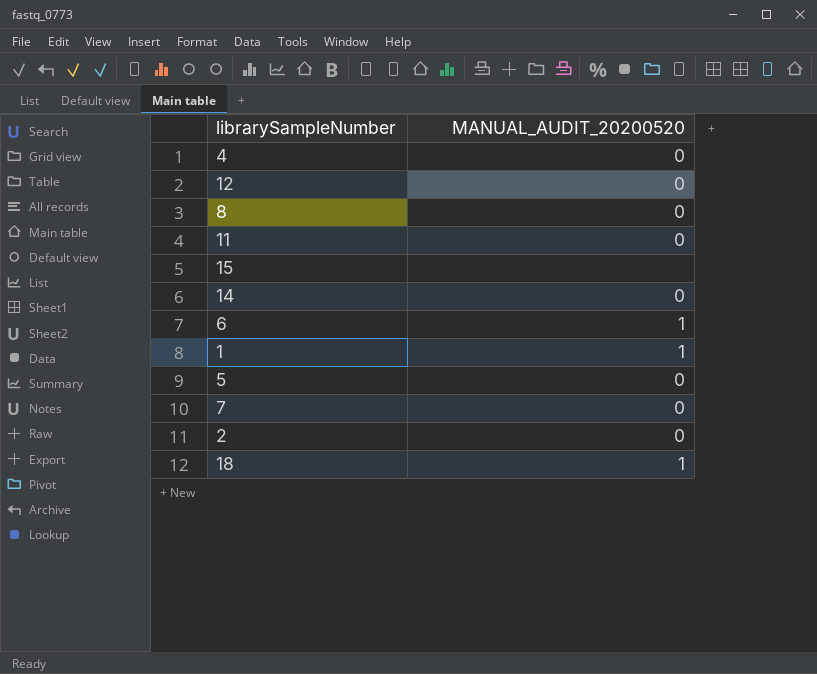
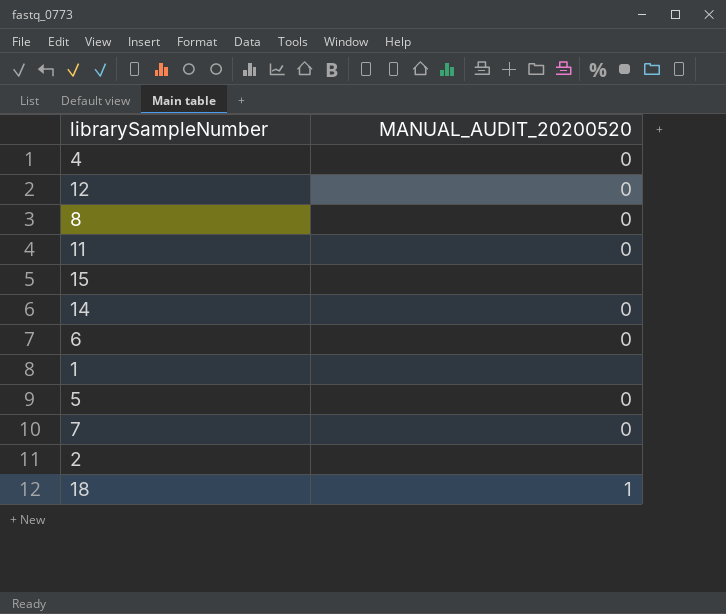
6 | MANUAL_AUDIT_20200520: 1 -> 0
1 | MANUAL_AUDIT_20200520: 1 -> none
2 | MANUAL_AUDIT_20200520: 0 -> none

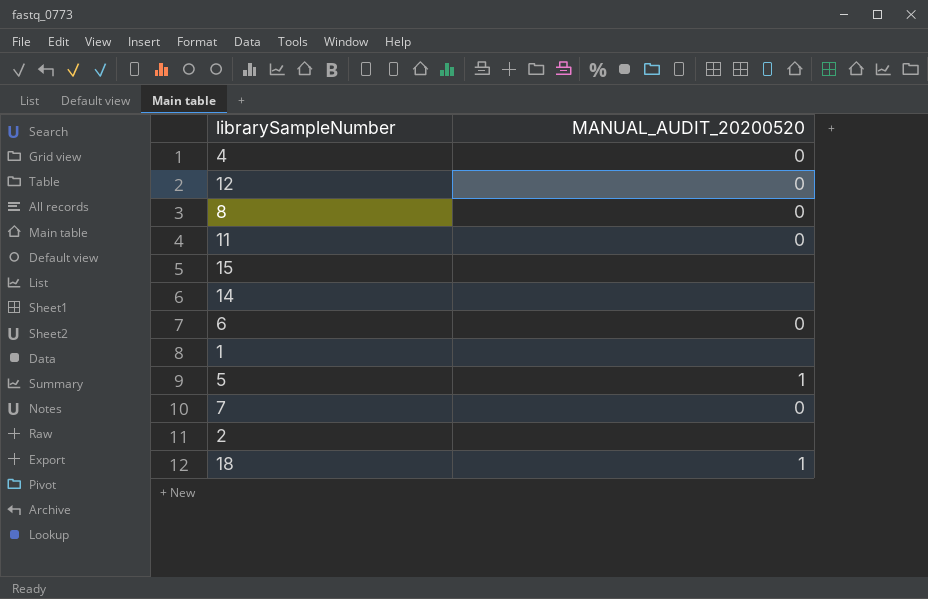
14 | MANUAL_AUDIT_20200520: 0 -> none
5 | MANUAL_AUDIT_20200520: 0 -> 1

